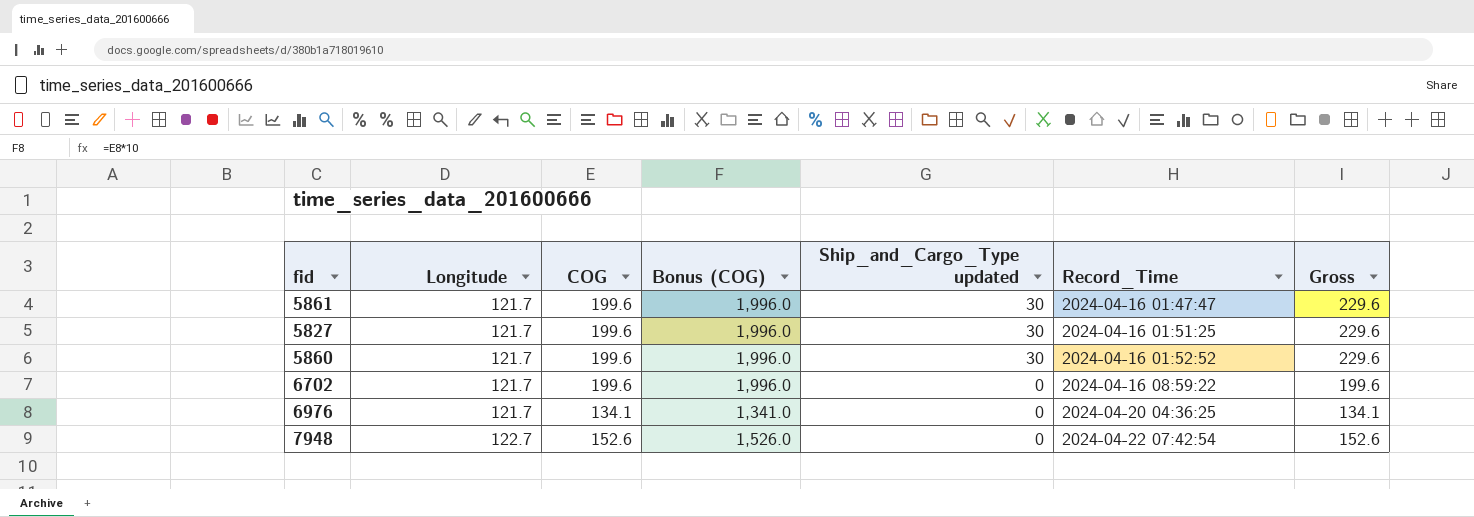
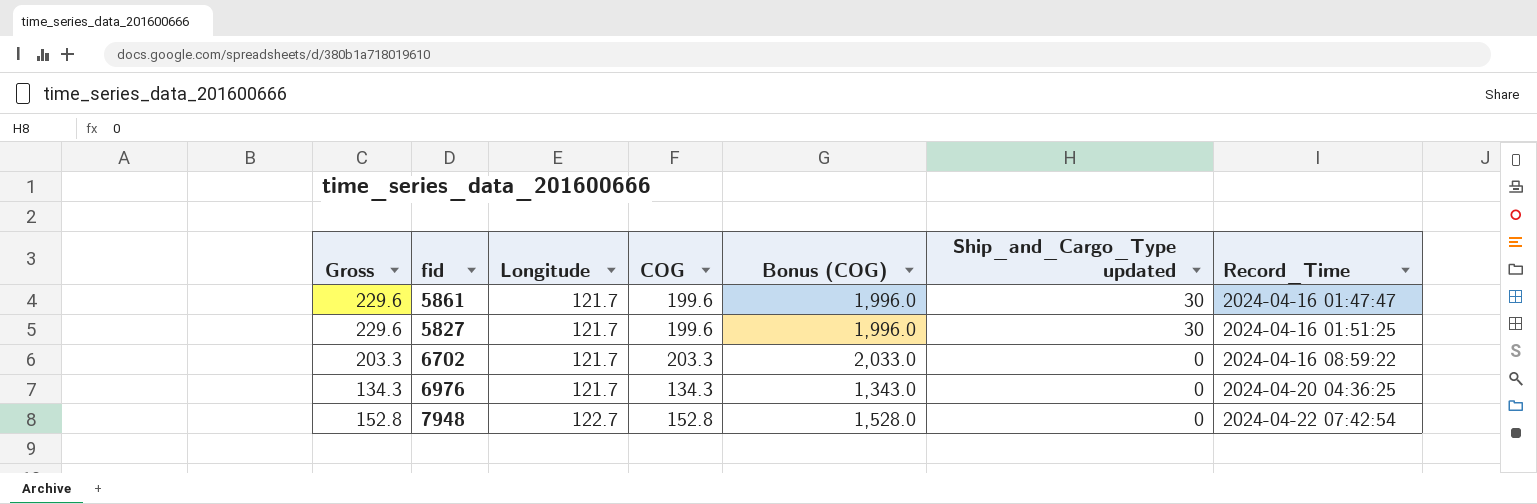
column Gross | position: 7 -> 1
row 5860: 121.7 | 199.6 | 1,996.0 | 30 | 2024-04-16 01:52:52 | 229.6 -> none
6702 | Gross: 199.6 -> 203.3
6702 | COG: 199.6 -> 203.3
6702 | Bonus (COG): 1,996.0 -> 2,033.0
6976 | Gross: 134.1 -> 134.3
6976 | COG: 134.1 -> 134.3
6976 | Bonus (COG): 1,341.0 -> 1,343.0
7948 | Gross: 152.6 -> 152.8
7948 | COG: 152.6 -> 152.8
7948 | Bonus (COG): 1,526.0 -> 1,528.0

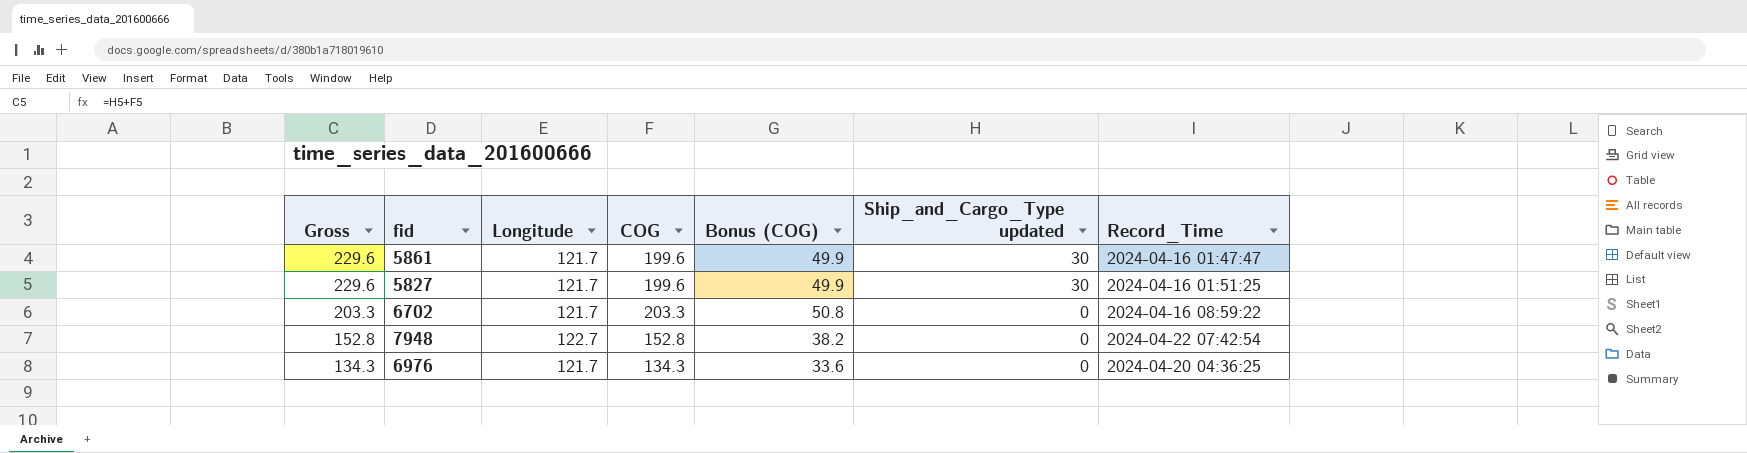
row order: Longitude ascending -> Gross descending
column Bonus (COG) | formula: [COG] * 10 -> [COG] * 0.25

